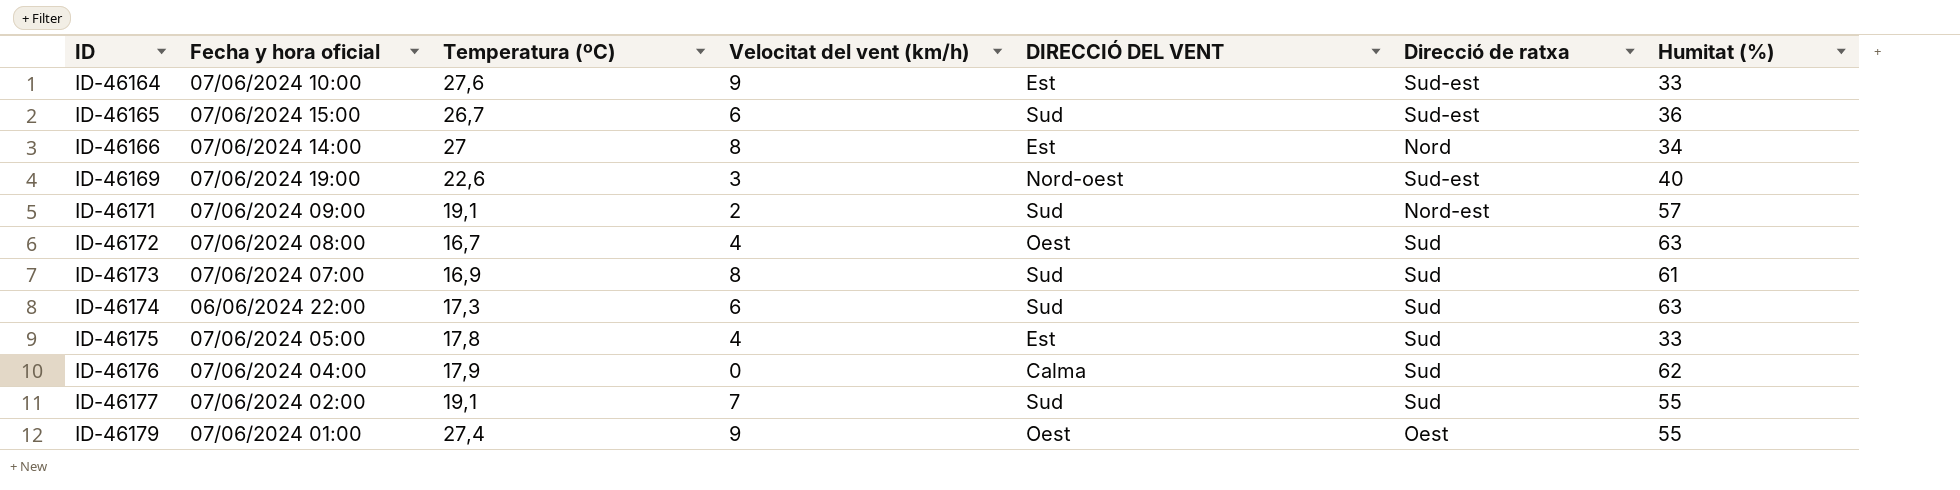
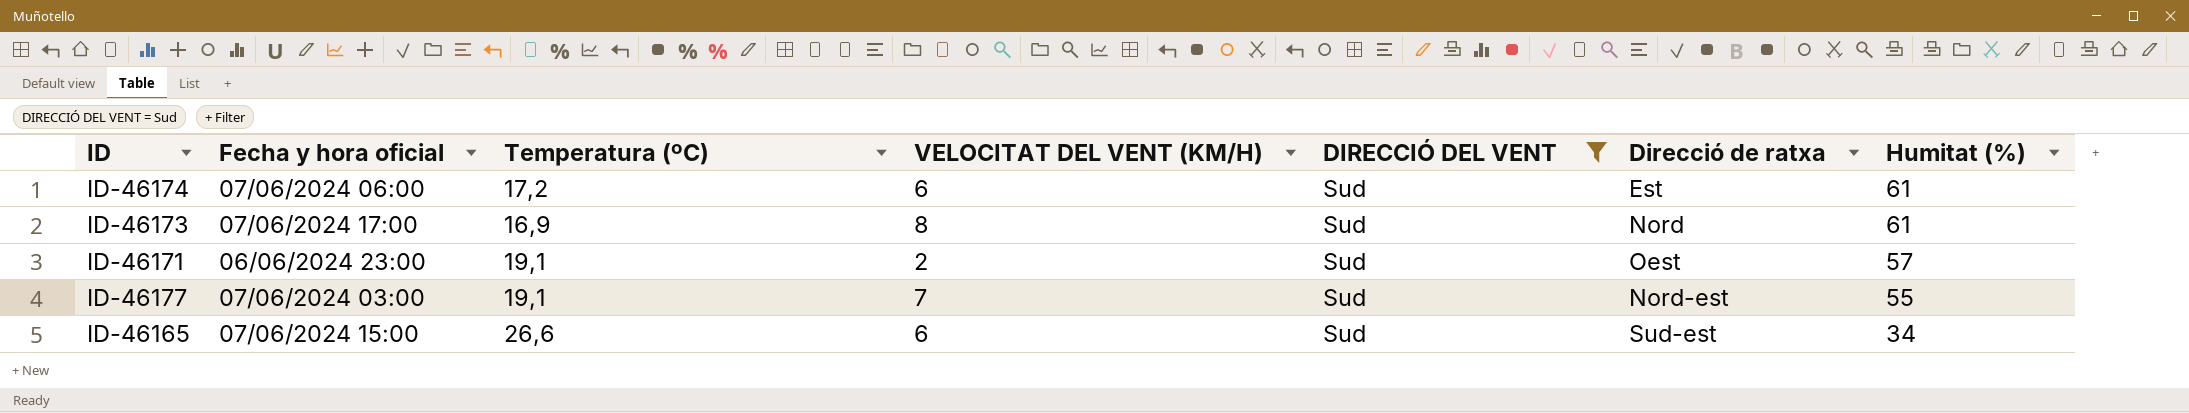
filter: none -> DIRECCIÓ DEL VENT = Sud
row order: ID ascending -> Humitat (%) descending
column name: Velocitat del vent (km/h) -> VELOCITAT DEL VENT (KM/H)
ID-46174 | Fecha y hora oficial: 06/06/2024 22:00 -> 07/06/2024 06:00
ID-46174 | Temperatura (ºC): 17,3 -> 17,2
ID-46174 | Direcció de ratxa: Sud -> Est
ID-46174 | Humitat (%): 63 -> 61
ID-46173 | Fecha y hora oficial: 07/06/2024 07:00 -> 07/06/2024 17:00
ID-46173 | Direcció de ratxa: Sud -> Nord
ID-46171 | Fecha y hora oficial: 07/06/2024 09:00 -> 06/06/2024 23:00
ID-46171 | Direcció de ratxa: Nord-est -> Oest
ID-46177 | Fecha y hora oficial: 07/06/2024 02:00 -> 07/06/2024 03:00
ID-46177 | Direcció de ratxa: Sud -> Nord-est
ID-46165 | Temperatura (ºC): 26,7 -> 26,6
ID-46165 | Humitat (%): 36 -> 34

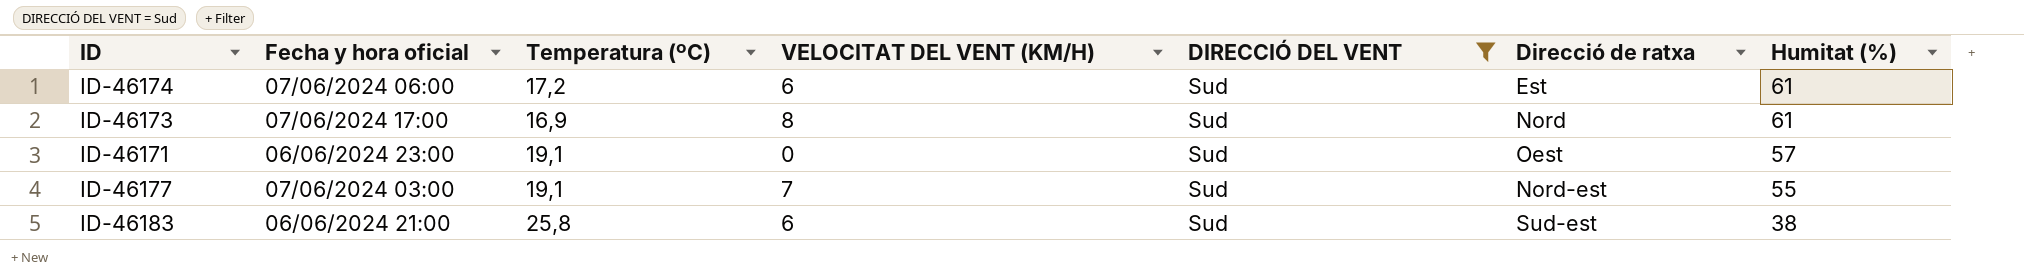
row ID-46165: 07/06/2024 15:00 | 26,6 | 6 | Sud | Sud-est | 34 -> none
ID-46171 | VELOCITAT DEL VENT (KM/H): 2 -> 0
row ID-46183: none -> 06/06/2024 21:00 | 25,8 | 6 | Sud | Sud-est | 38

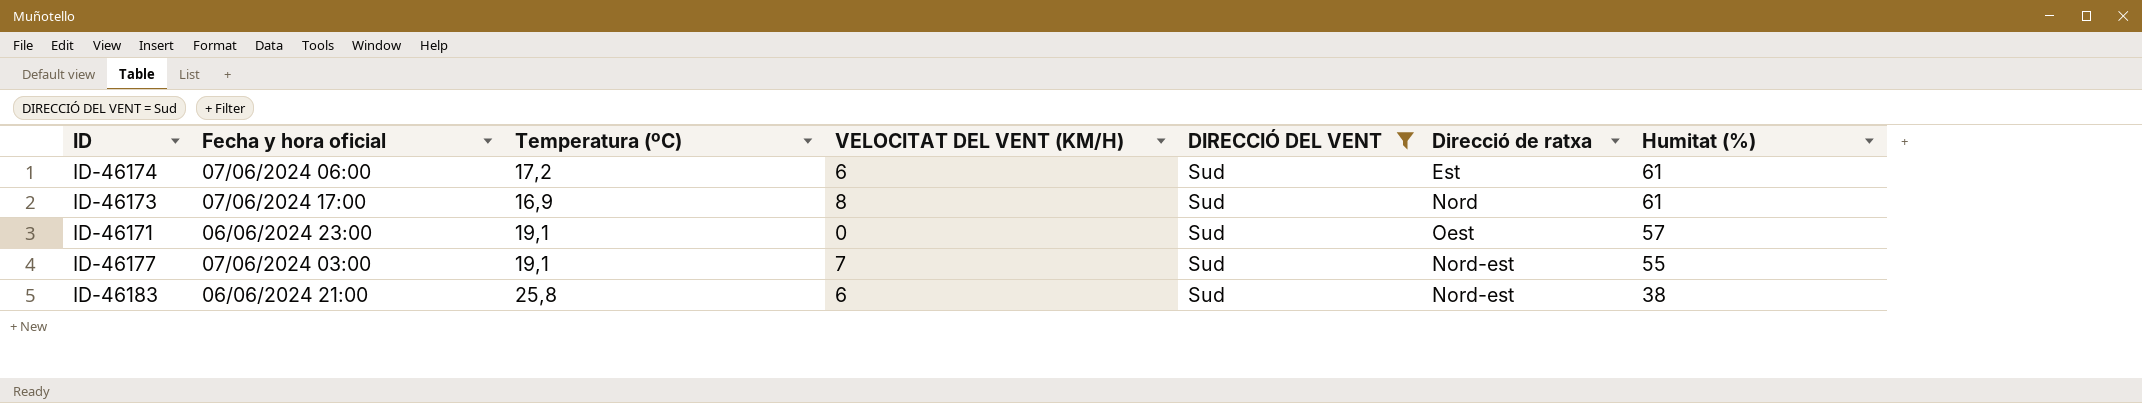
ID-46183 | Direcció de ratxa: Sud-est -> Nord-est

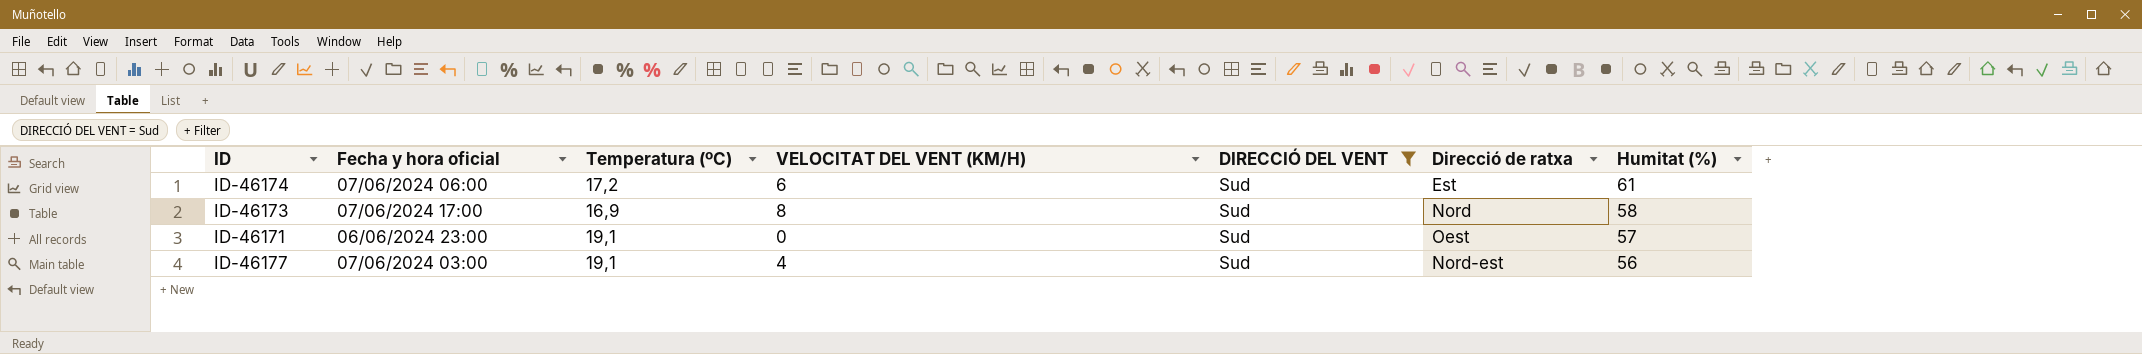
row ID-46183: 06/06/2024 21:00 | 25,8 | 6 | Sud | Nord-est | 38 -> none
ID-46173 | Humitat (%): 61 -> 58
ID-46177 | VELOCITAT DEL VENT (KM/H): 7 -> 4
ID-46177 | Humitat (%): 55 -> 56

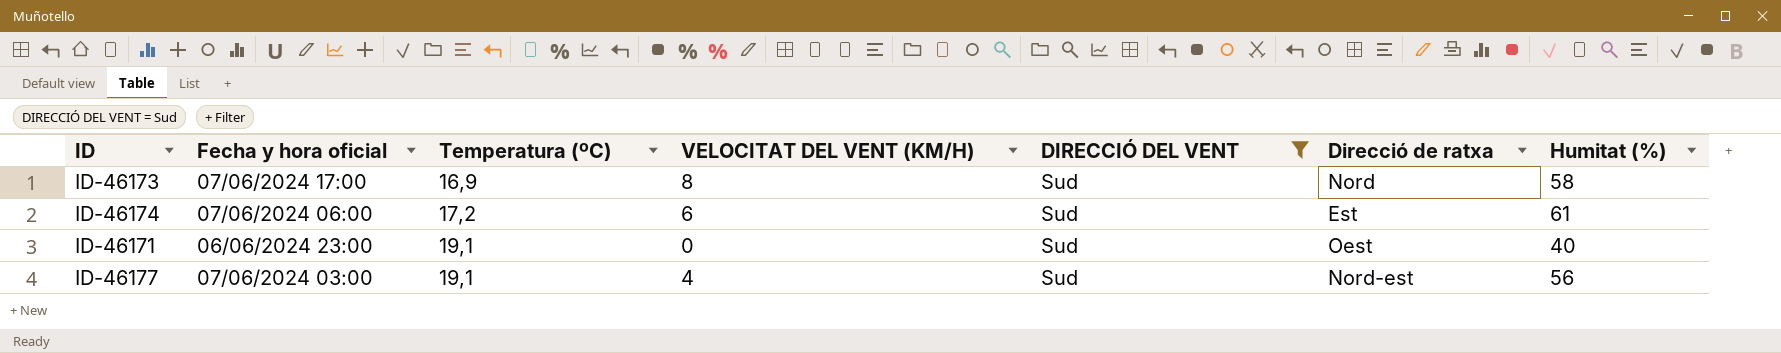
row order: Humitat (%) descending -> Temperatura (ºC) ascending
ID-46171 | Humitat (%): 57 -> 40

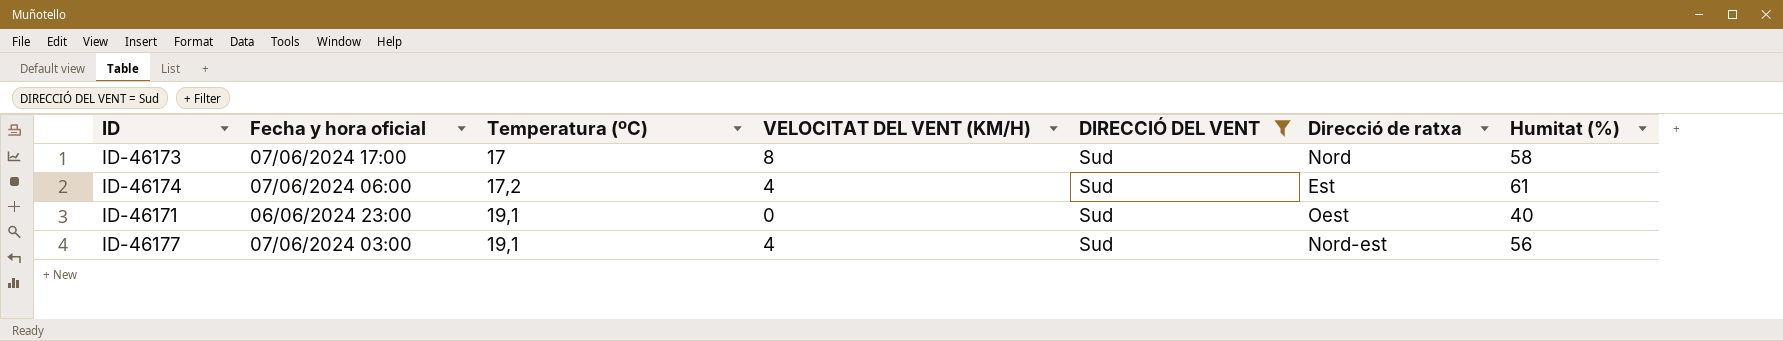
ID-46173 | Temperatura (ºC): 16,9 -> 17
ID-46174 | VELOCITAT DEL VENT (KM/H): 6 -> 4

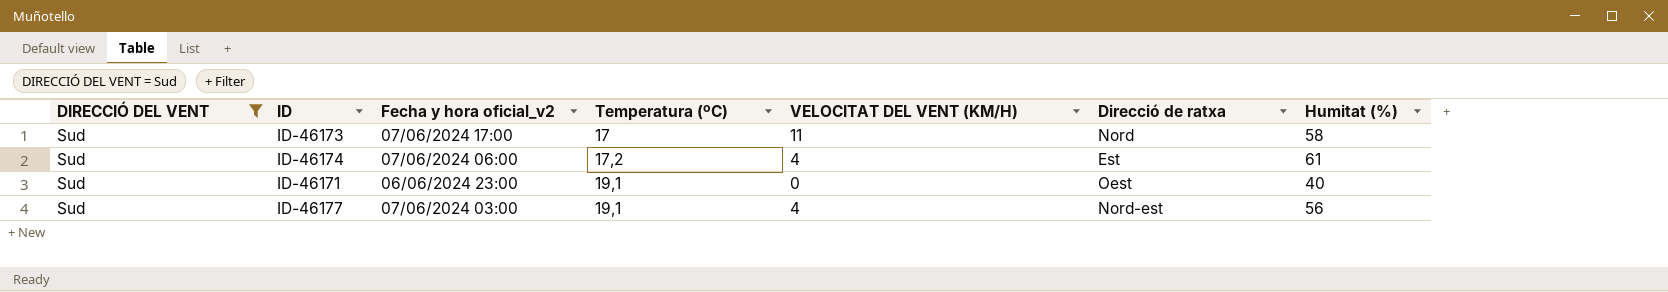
column DIRECCIÓ DEL VENT | position: 5 -> 1
column name: Fecha y hora oficial -> Fecha y hora oficial_v2
ID-46173 | VELOCITAT DEL VENT (KM/H): 8 -> 11

